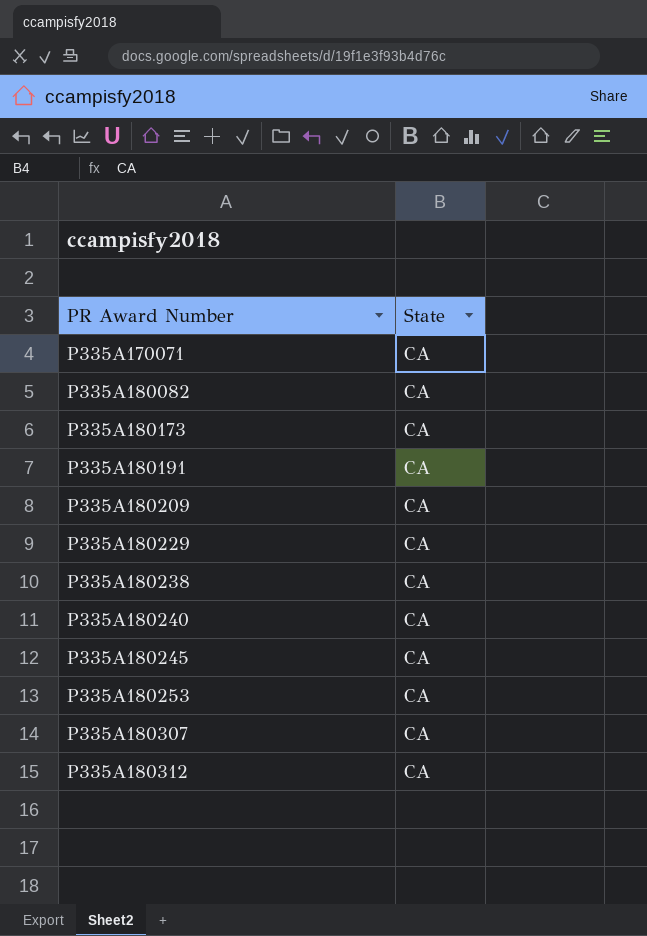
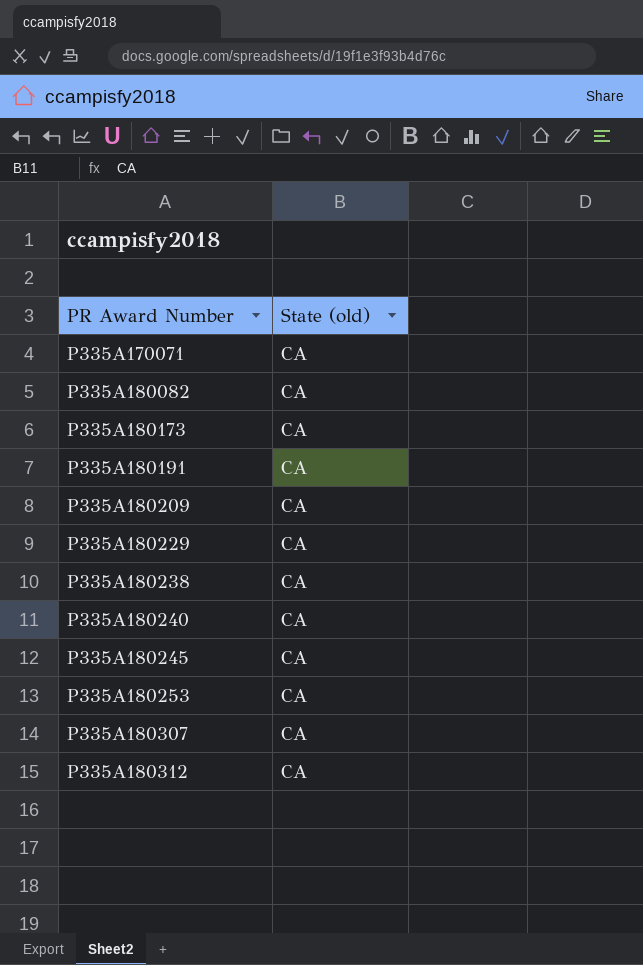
column name: State -> State (old)

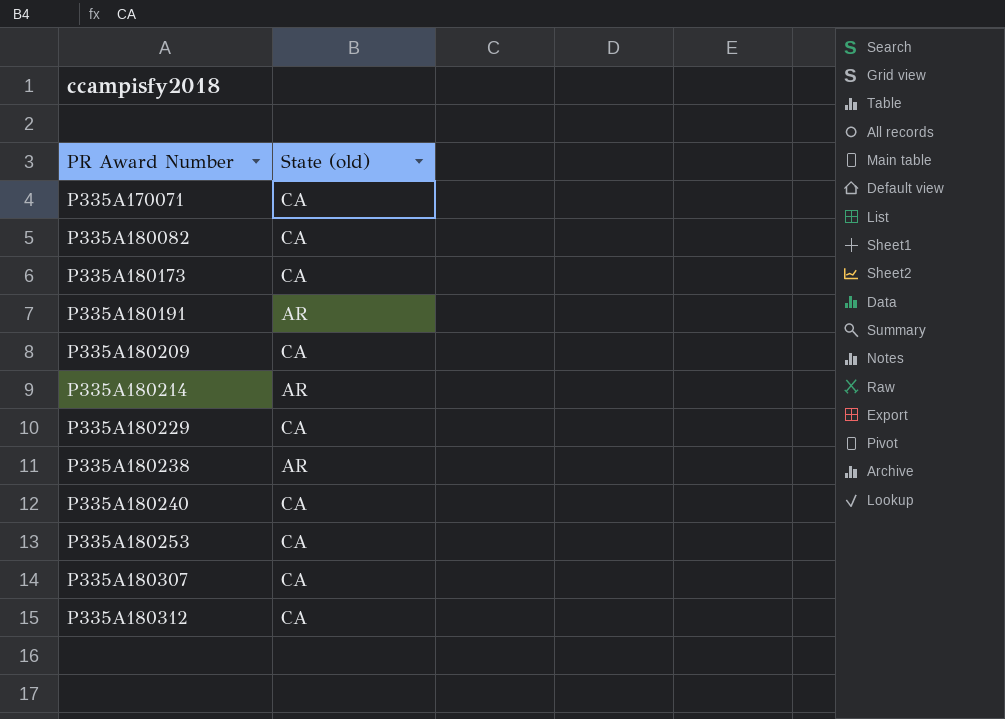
row P335A180245: CA -> none
P335A180191 | State (old): CA -> AR
row P335A180214: none -> AR
P335A180238 | State (old): CA -> AR

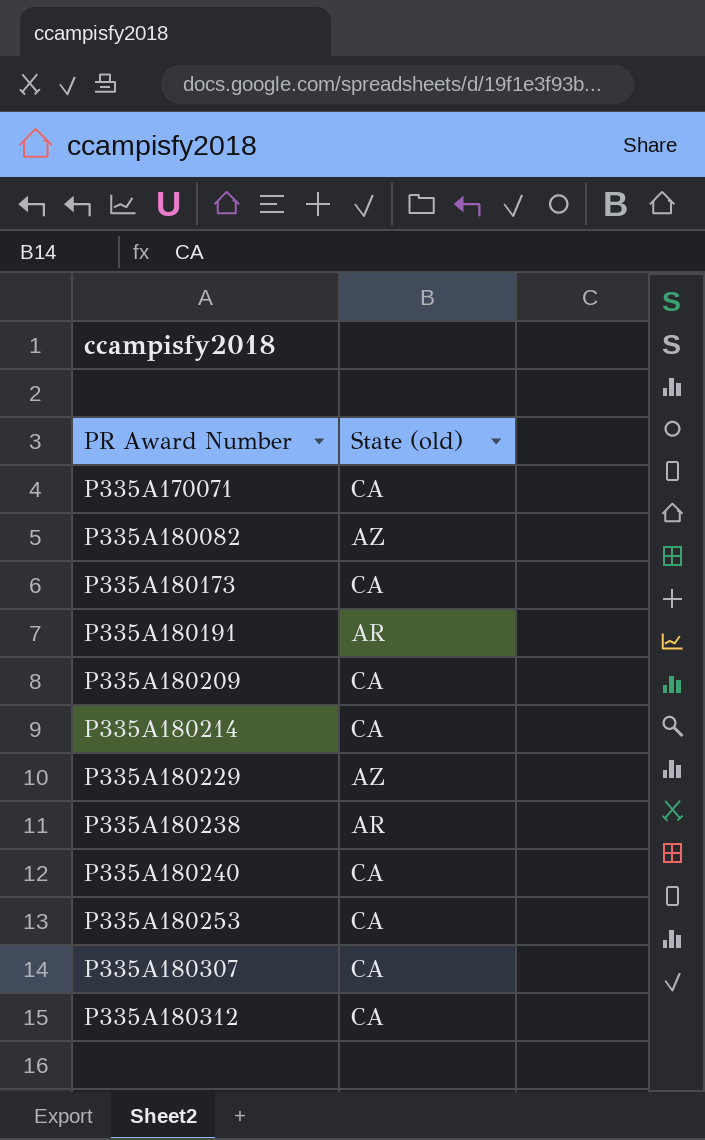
P335A180082 | State (old): CA -> AZ
P335A180214 | State (old): AR -> CA
P335A180229 | State (old): CA -> AZ

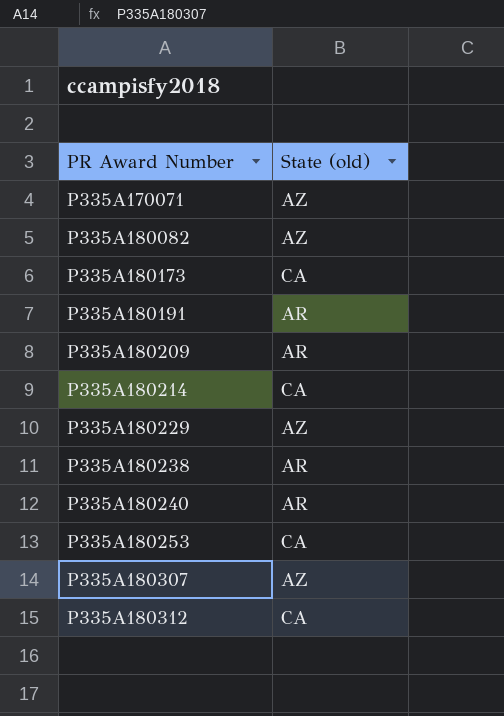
P335A170071 | State (old): CA -> AZ
P335A180209 | State (old): CA -> AR
P335A180240 | State (old): CA -> AR
P335A180307 | State (old): CA -> AZ

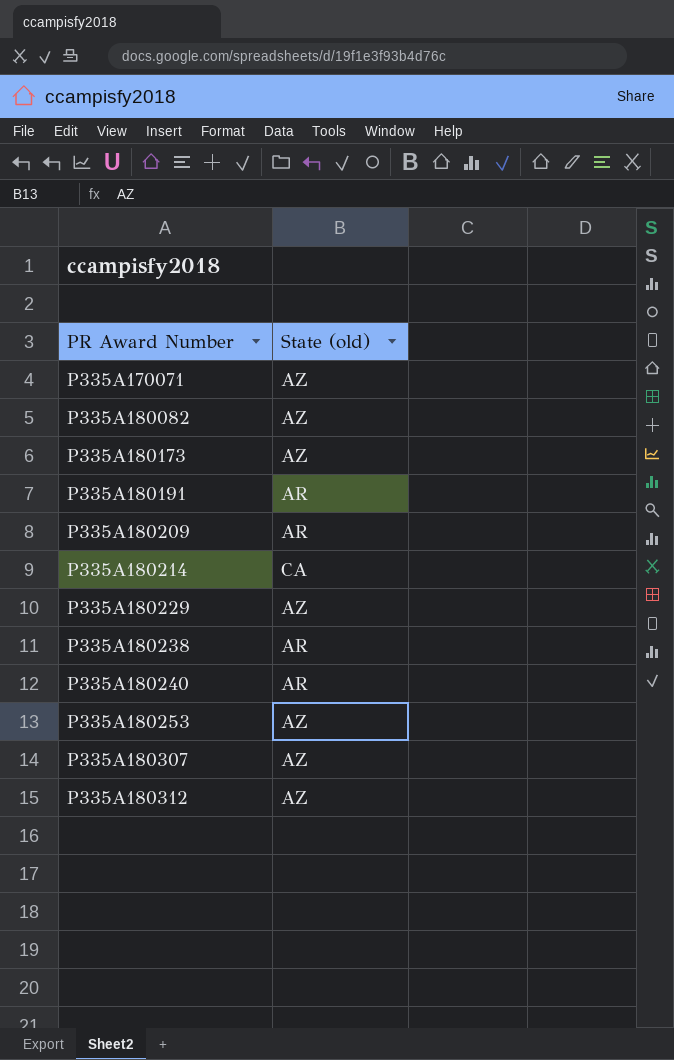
P335A180173 | State (old): CA -> AZ
P335A180253 | State (old): CA -> AZ
P335A180312 | State (old): CA -> AZ

